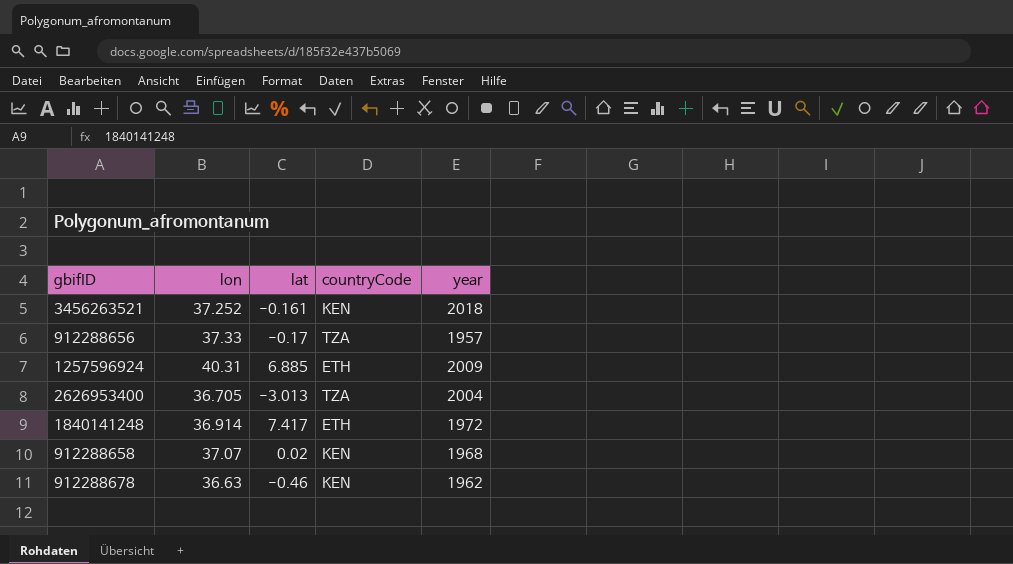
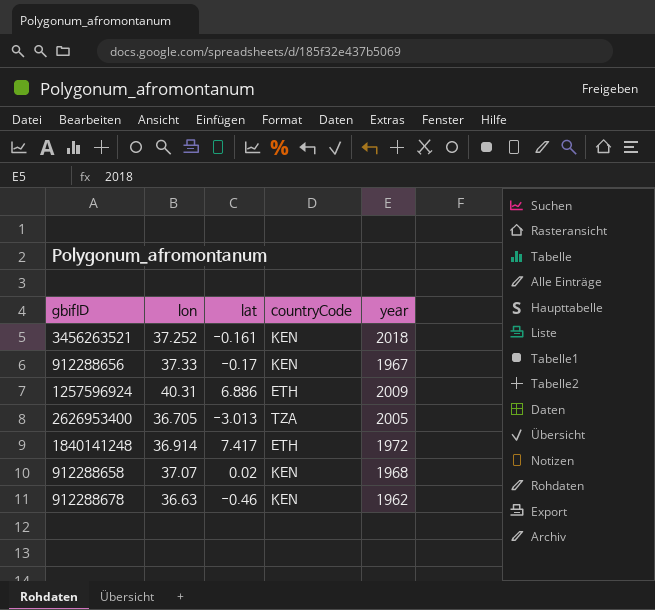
912288656 | countryCode: TZA -> KEN
912288656 | year: 1957 -> 1967
1257596924 | lat: 6.885 -> 6.886
2626953400 | year: 2004 -> 2005

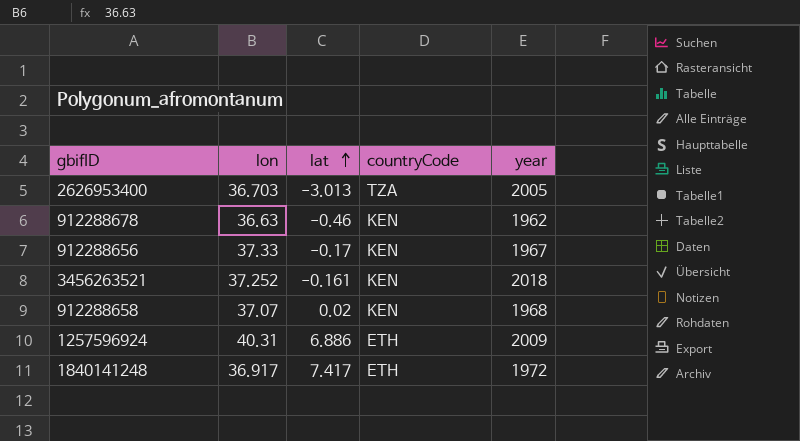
row order: none -> lat ascending
2626953400 | lon: 36.705 -> 36.703
1840141248 | lon: 36.914 -> 36.917

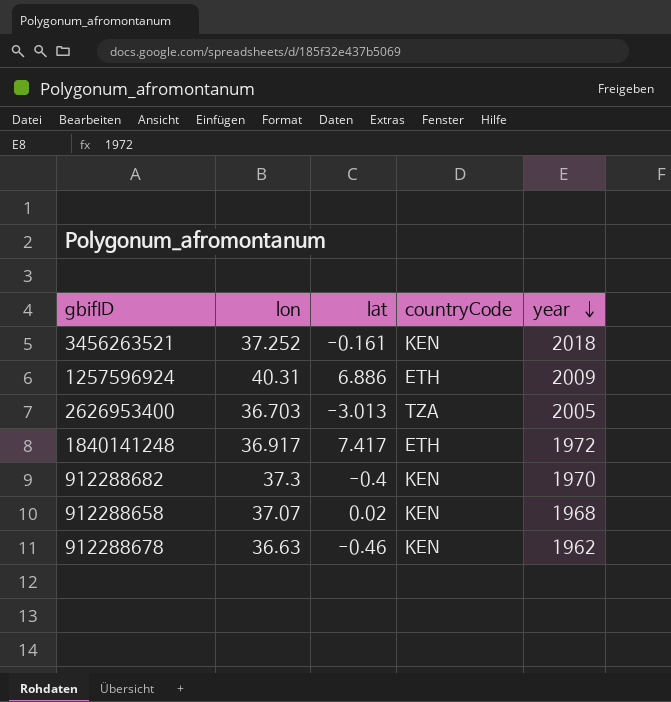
row order: lat ascending -> year descending
row 912288656: 37.33 | -0.17 | KEN | 1967 -> none
row 912288682: none -> 37.3 | -0.4 | KEN | 1970

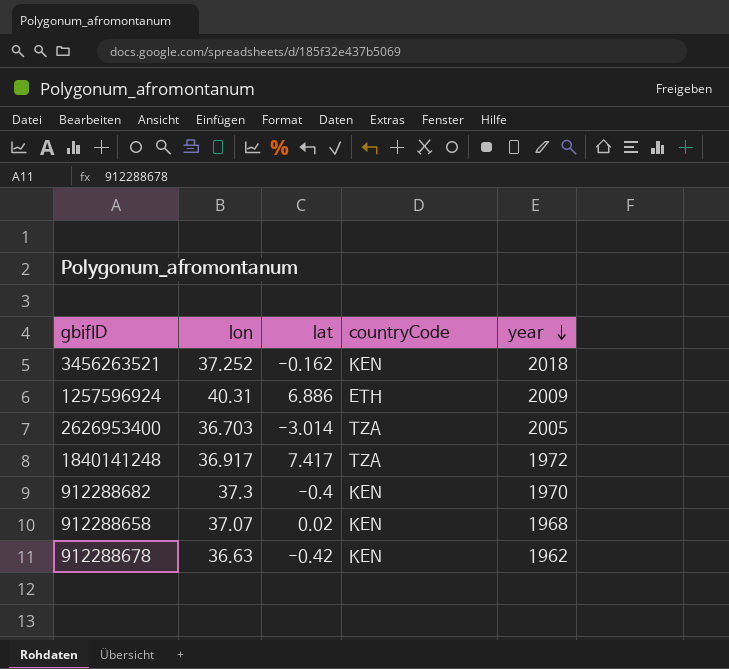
3456263521 | lat: -0.161 -> -0.162
2626953400 | lat: -3.013 -> -3.014
1840141248 | countryCode: ETH -> TZA
912288678 | lat: -0.46 -> -0.42

